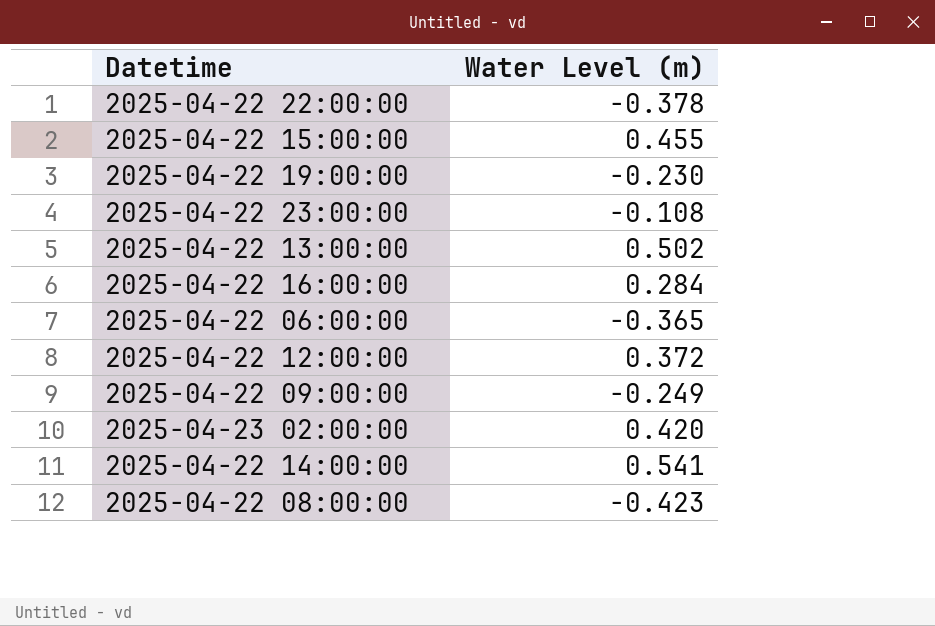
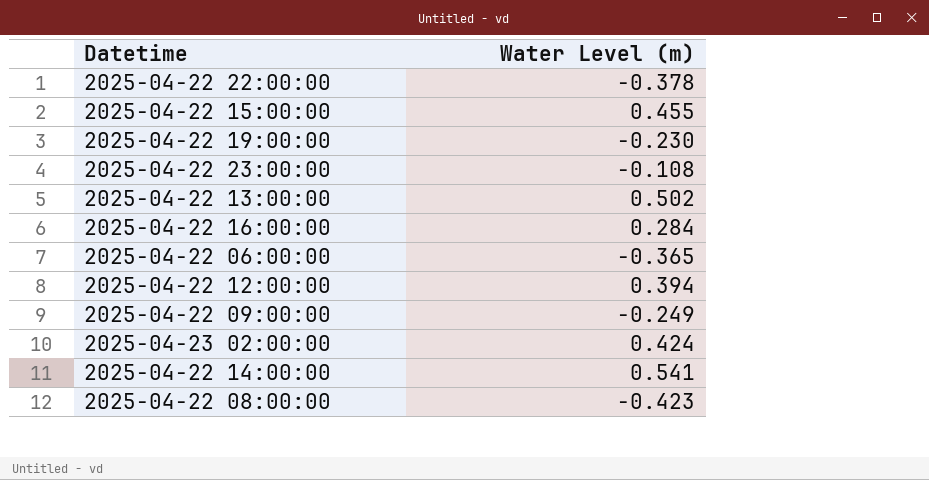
2025-04-22 12:00:00 | Water Level (m): 0.372 -> 0.394
2025-04-23 02:00:00 | Water Level (m): 0.420 -> 0.424

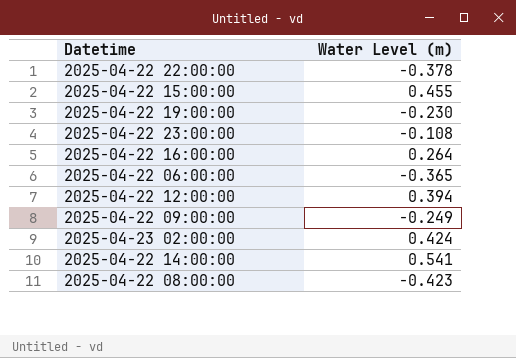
row 2025-04-22 13:00:00: 0.502 -> none
2025-04-22 16:00:00 | Water Level (m): 0.284 -> 0.264

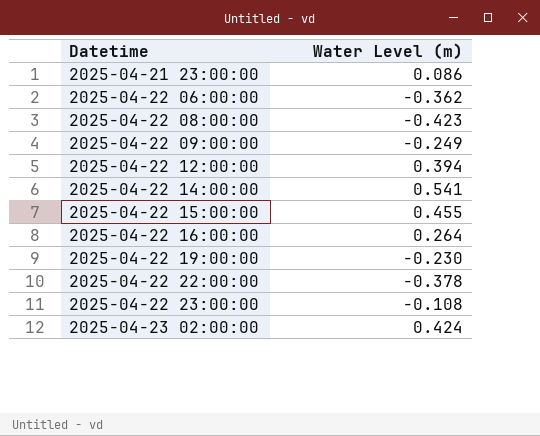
row order: none -> Datetime ascending
row 2025-04-21 23:00:00: none -> 0.086
2025-04-22 06:00:00 | Water Level (m): -0.365 -> -0.362

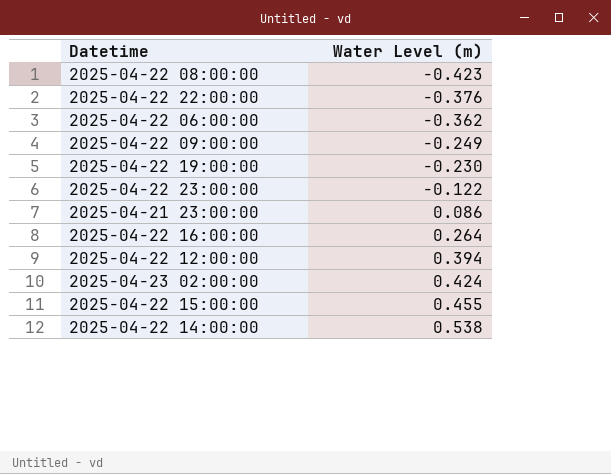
row order: Datetime ascending -> Water Level (m) ascending
2025-04-22 22:00:00 | Water Level (m): -0.378 -> -0.376
2025-04-22 23:00:00 | Water Level (m): -0.108 -> -0.122
2025-04-22 14:00:00 | Water Level (m): 0.541 -> 0.538

